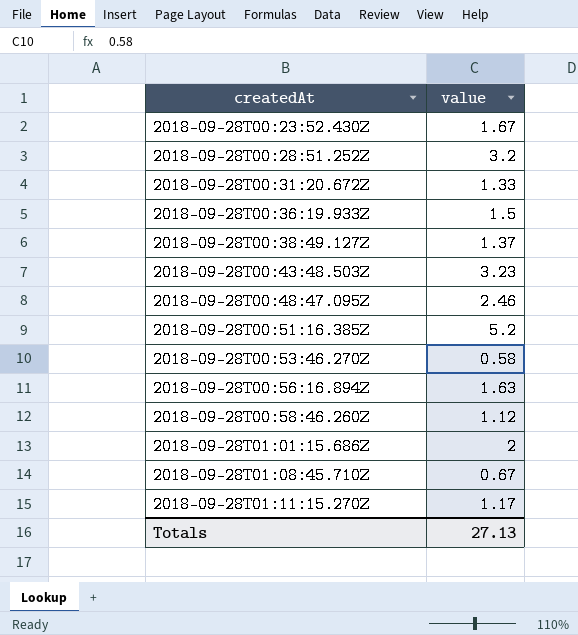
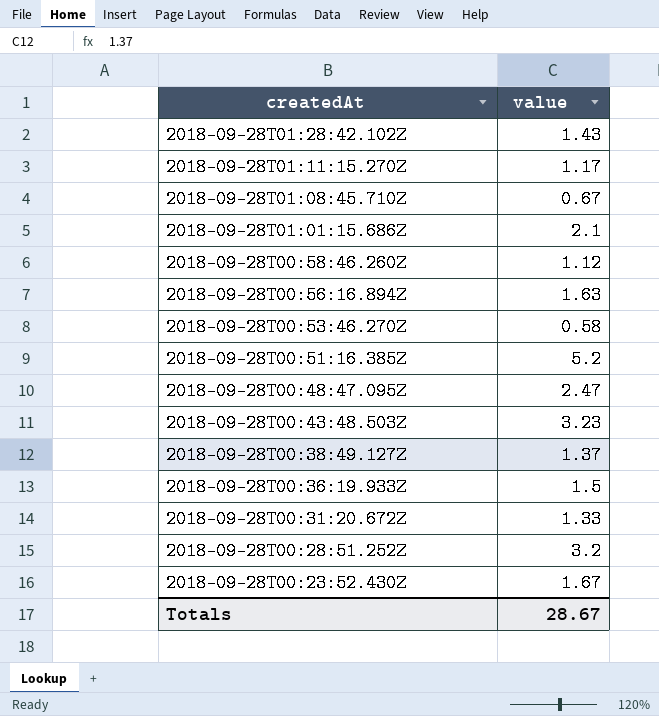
row order: createdAt ascending -> createdAt descending
row 2018-09-28T01:28:42.102Z: none -> 1.43
2018-09-28T01:01:15.686Z | value: 2 -> 2.1
2018-09-28T00:48:47.095Z | value: 2.46 -> 2.47
Totals | value: 27.13 -> 28.67

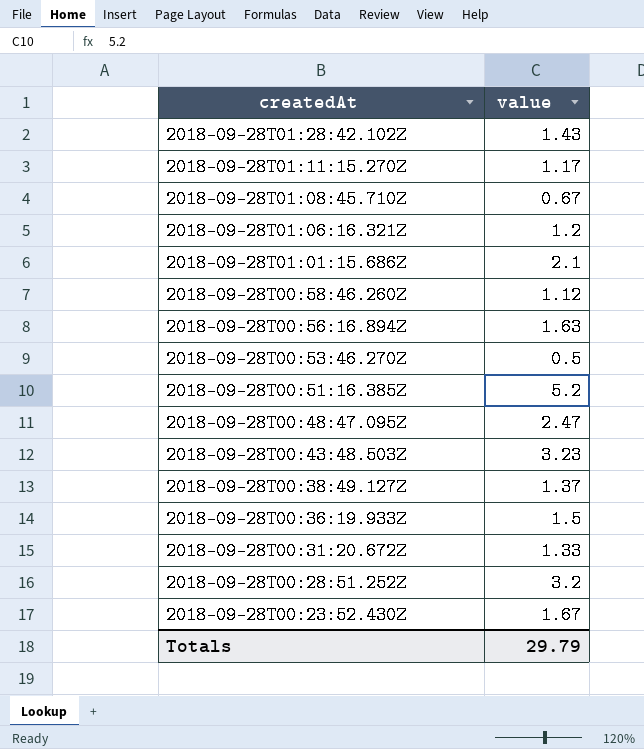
row 2018-09-28T01:06:16.321Z: none -> 1.2
2018-09-28T00:53:46.270Z | value: 0.58 -> 0.5
Totals | value: 28.67 -> 29.79

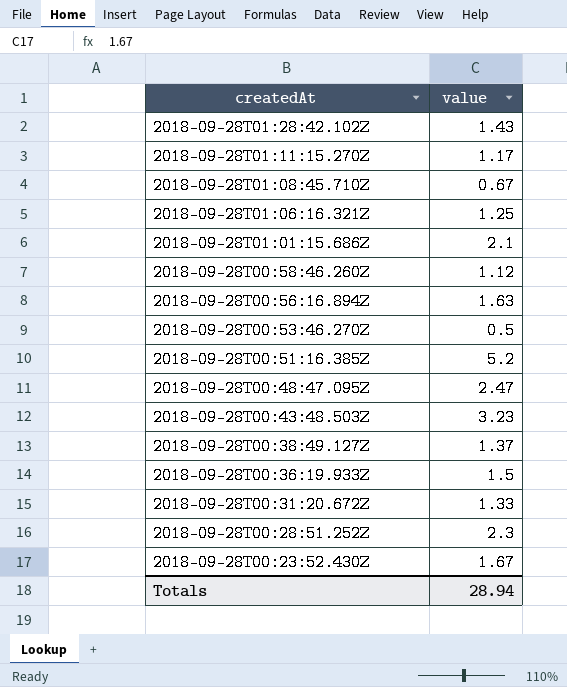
2018-09-28T01:06:16.321Z | value: 1.2 -> 1.25
2018-09-28T00:28:51.252Z | value: 3.2 -> 2.3
Totals | value: 29.79 -> 28.94

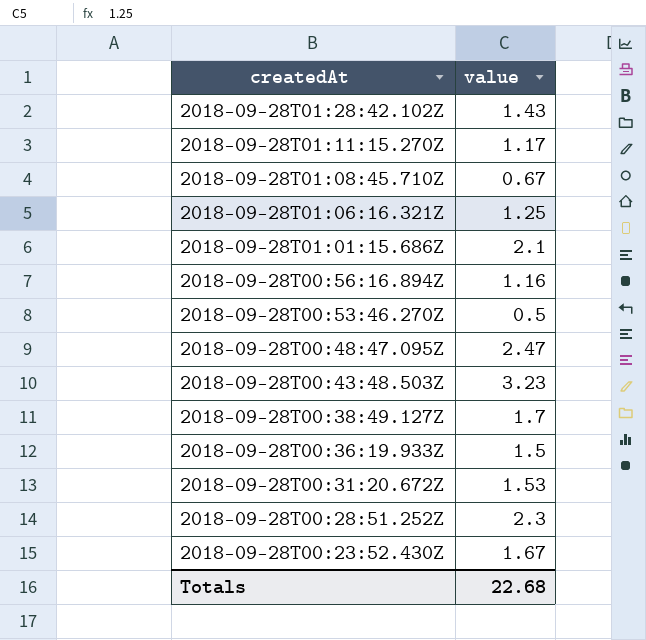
row 2018-09-28T00:58:46.260Z: 1.12 -> none
row 2018-09-28T00:51:16.385Z: 5.2 -> none
2018-09-28T00:56:16.894Z | value: 1.63 -> 1.16
2018-09-28T00:38:49.127Z | value: 1.37 -> 1.7
2018-09-28T00:31:20.672Z | value: 1.33 -> 1.53
Totals | value: 28.94 -> 22.68

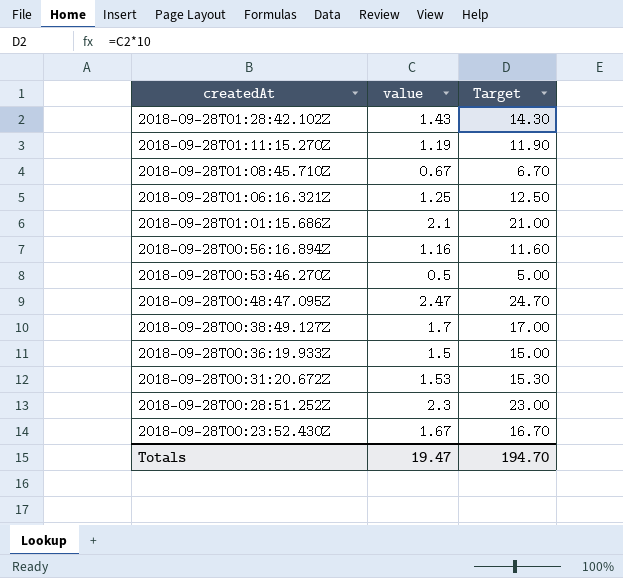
column Target | formula: none -> [value] * 10
row 2018-09-28T00:43:48.503Z: 3.23 -> none
2018-09-28T01:11:15.270Z | value: 1.17 -> 1.19
Totals | value: 22.68 -> 19.47

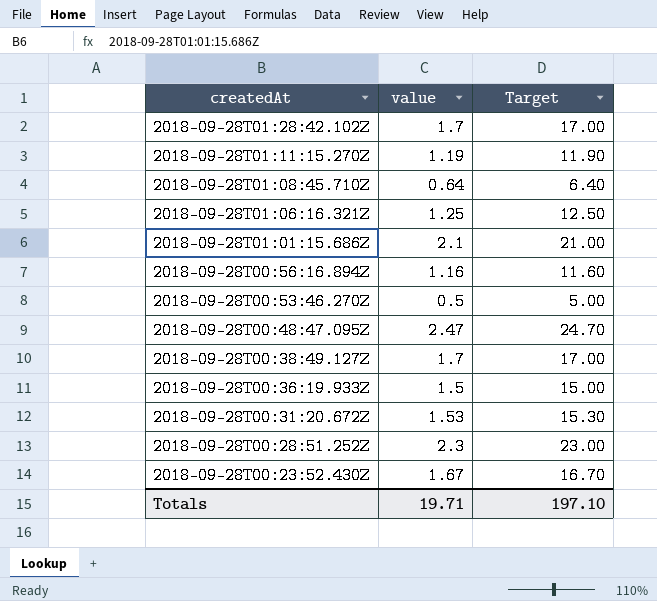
2018-09-28T01:28:42.102Z | value: 1.43 -> 1.7
2018-09-28T01:28:42.102Z | Target: 14.30 -> 17.00
2018-09-28T01:08:45.710Z | value: 0.67 -> 0.64
2018-09-28T01:08:45.710Z | Target: 6.70 -> 6.40
Totals | value: 19.47 -> 19.71
Totals | Target: 194.70 -> 197.10

